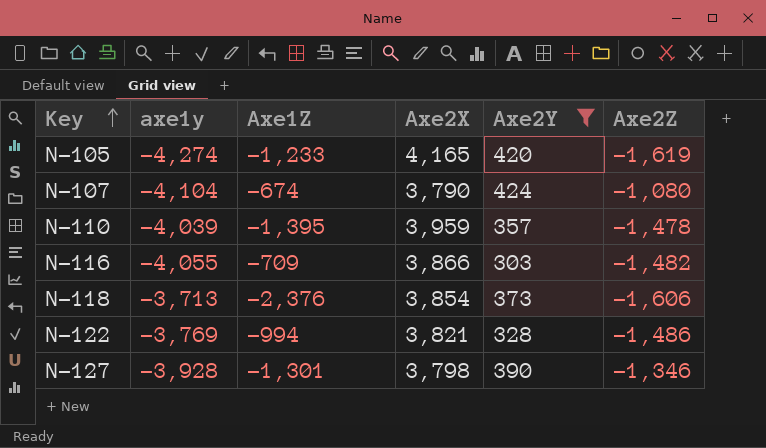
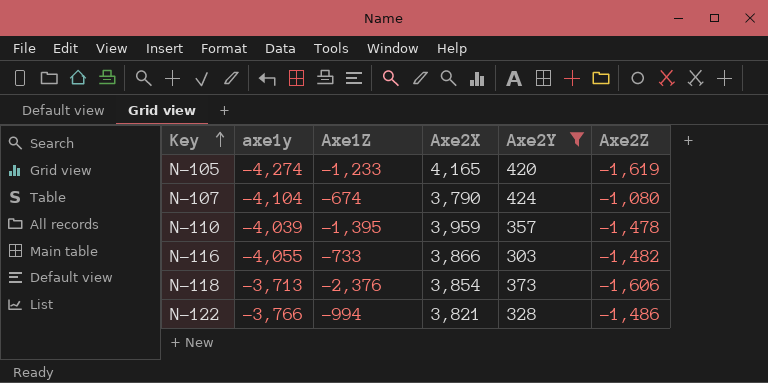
row N-127: -3,928 | -1,301 | 3,798 | 390 | -1,346 -> none
N-116 | Axe1Z: -709 -> -733
N-122 | axe1y: -3,769 -> -3,766

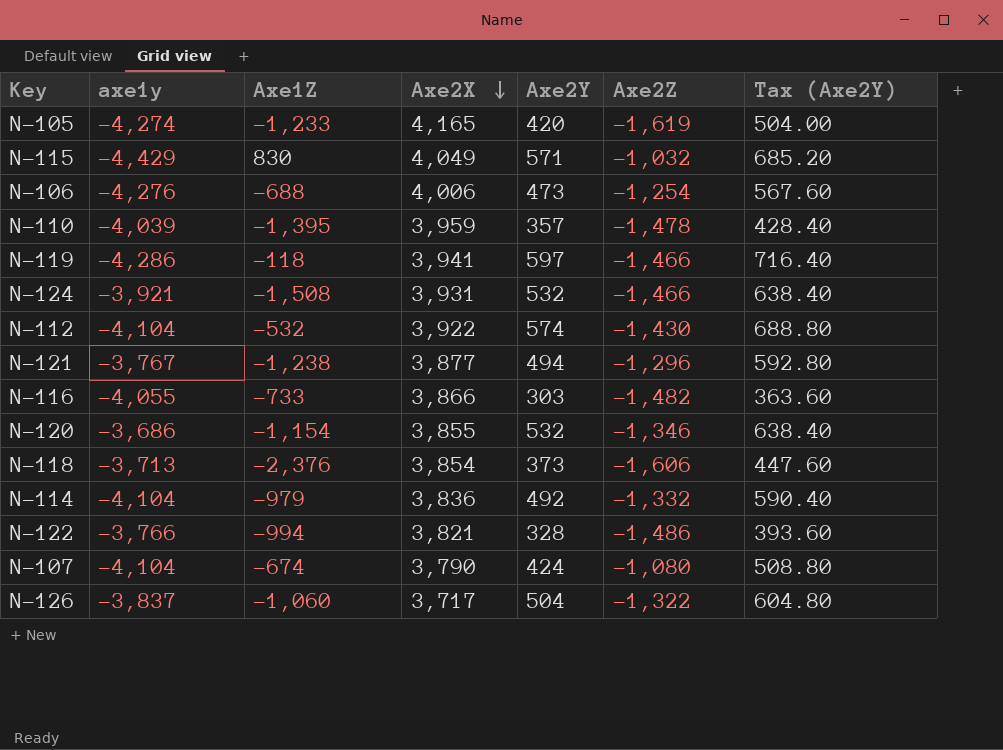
filter: Axe2Y <= 424 -> none
row order: Key ascending -> Axe2X descending
column Tax (Axe2Y) | formula: none -> [Axe2Y] * 1.2

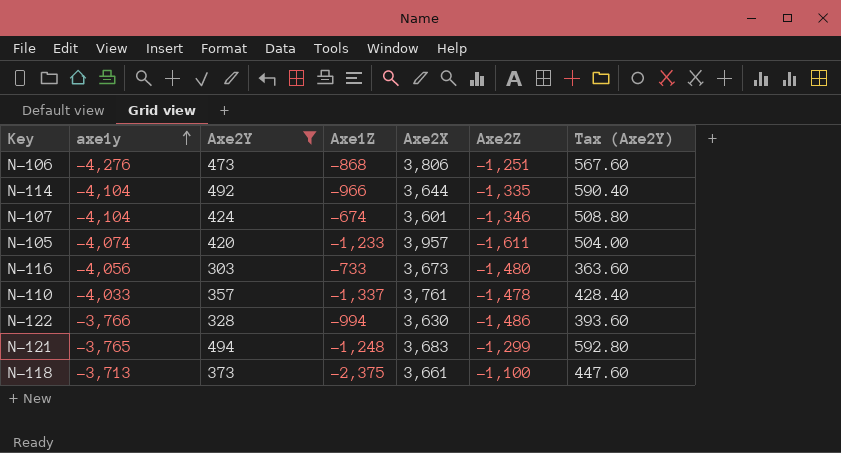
filter: none -> Axe2Y <= 494
row order: Axe2X descending -> axe1y ascending
column Axe2Y | position: 5 -> 3
N-106 | Axe1Z: -688 -> -868
N-106 | Axe2X: 4,006 -> 3,806
N-106 | Axe2Z: -1,254 -> -1,251
N-114 | Axe1Z: -979 -> -966
N-114 | Axe2X: 3,836 -> 3,644
N-114 | Axe2Z: -1,332 -> -1,335
N-107 | Axe2X: 3,790 -> 3,601
N-107 | Axe2Z: -1,080 -> -1,346
N-105 | axe1y: -4,274 -> -4,074
N-105 | Axe2X: 4,165 -> 3,957
N-105 | Axe2Z: -1,619 -> -1,611
N-116 | axe1y: -4,055 -> -4,056
N-116 | Axe2X: 3,866 -> 3,673
N-116 | Axe2Z: -1,482 -> -1,480
N-110 | axe1y: -4,039 -> -4,033
N-110 | Axe1Z: -1,395 -> -1,337
N-110 | Axe2X: 3,959 -> 3,761
N-122 | Axe2X: 3,821 -> 3,630
N-121 | axe1y: -3,767 -> -3,765
N-121 | Axe1Z: -1,238 -> -1,248
N-121 | Axe2X: 3,877 -> 3,683
N-121 | Axe2Z: -1,296 -> -1,299
N-118 | Axe1Z: -2,376 -> -2,375
N-118 | Axe2X: 3,854 -> 3,661
N-118 | Axe2Z: -1,606 -> -1,100

